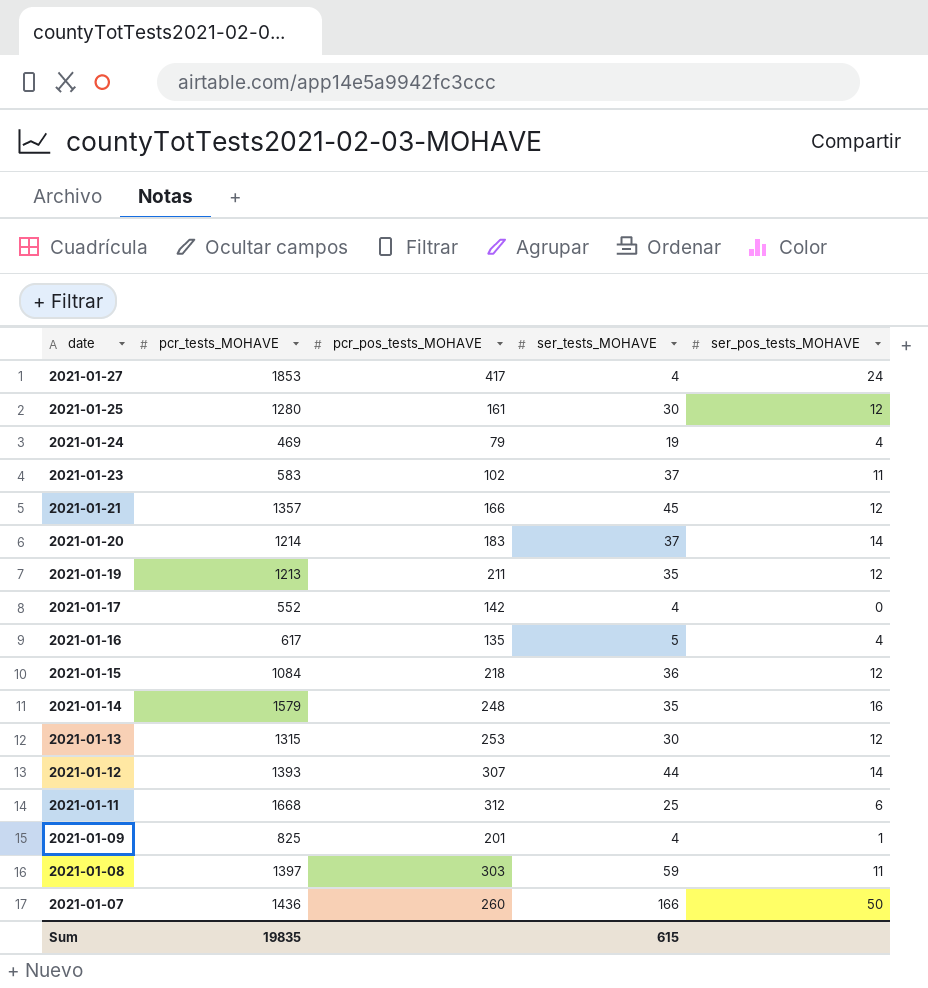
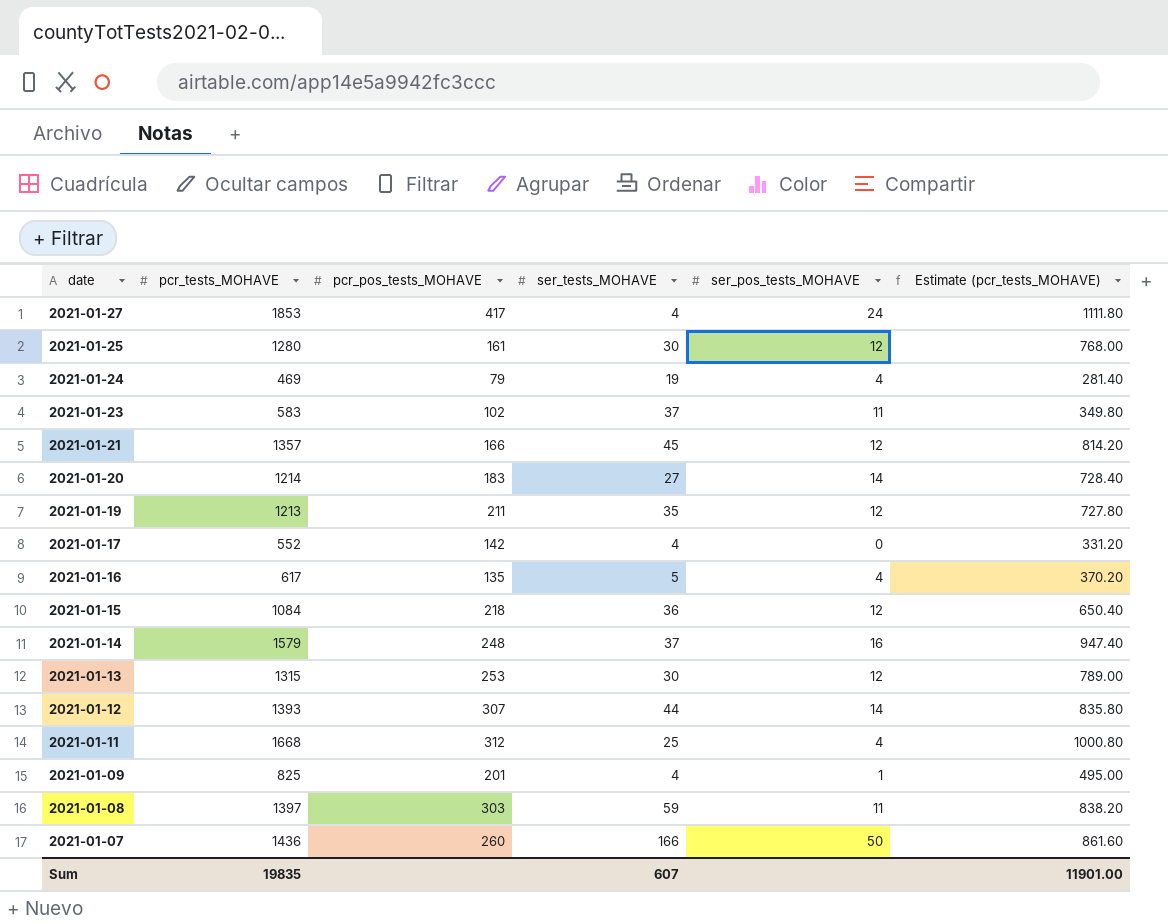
column Estimate (pcr_tests_MOHAVE) | formula: none -> [pcr_tests_MOHAVE] * 0.6
2021-01-20 | ser_tests_MOHAVE: 37 -> 27
2021-01-14 | ser_tests_MOHAVE: 35 -> 37
2021-01-11 | ser_pos_tests_MOHAVE: 6 -> 4
Sum | ser_tests_MOHAVE: 615 -> 607

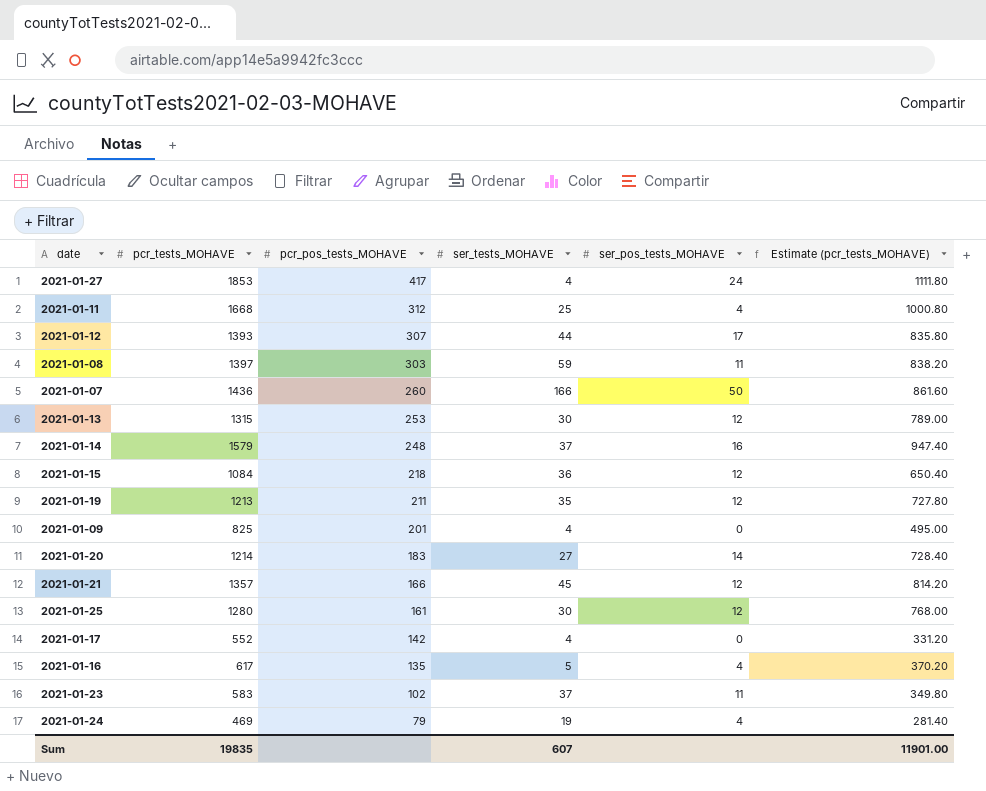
row order: date descending -> pcr_pos_tests_MOHAVE descending
2021-01-12 | ser_pos_tests_MOHAVE: 14 -> 17
2021-01-09 | ser_pos_tests_MOHAVE: 1 -> 0

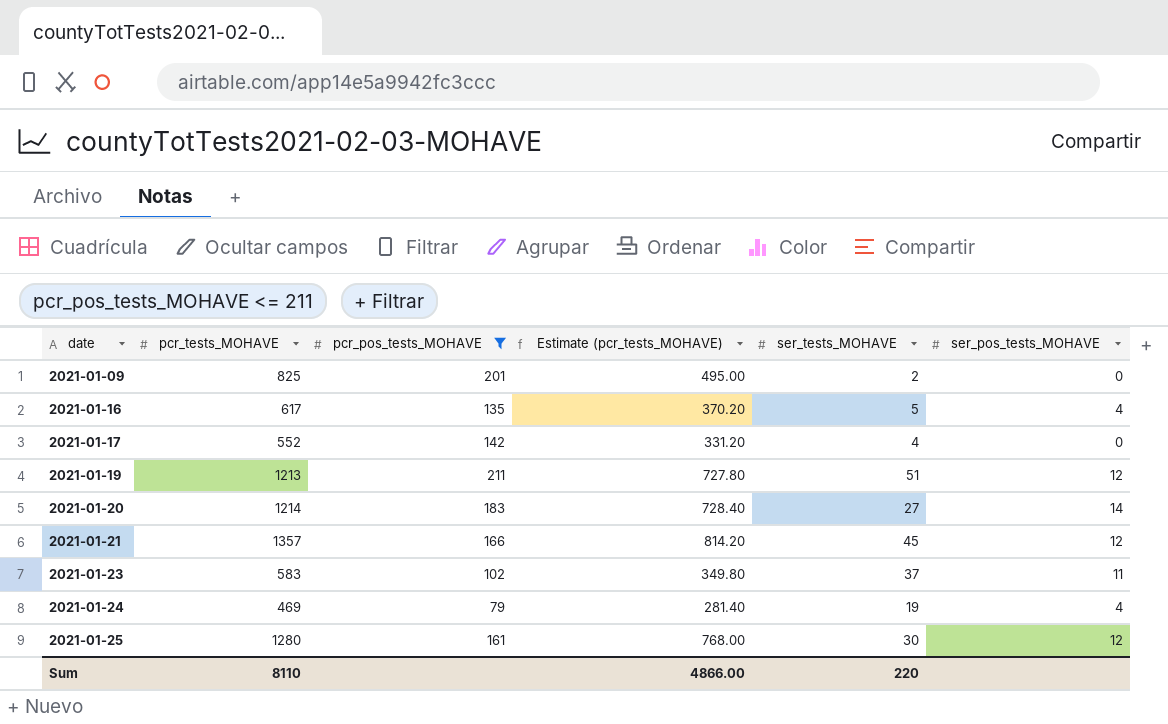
filter: none -> pcr_pos_tests_MOHAVE <= 211
row order: pcr_pos_tests_MOHAVE descending -> date ascending
column Estimate (pcr_tests_MOHAVE) | position: 6 -> 4
2021-01-09 | ser_tests_MOHAVE: 4 -> 2
2021-01-19 | ser_tests_MOHAVE: 35 -> 51
Sum | pcr_tests_MOHAVE: 19835 -> 8110
Sum | Estimate (pcr_tests_MOHAVE): 11901.00 -> 4866.00
Sum | ser_tests_MOHAVE: 607 -> 220

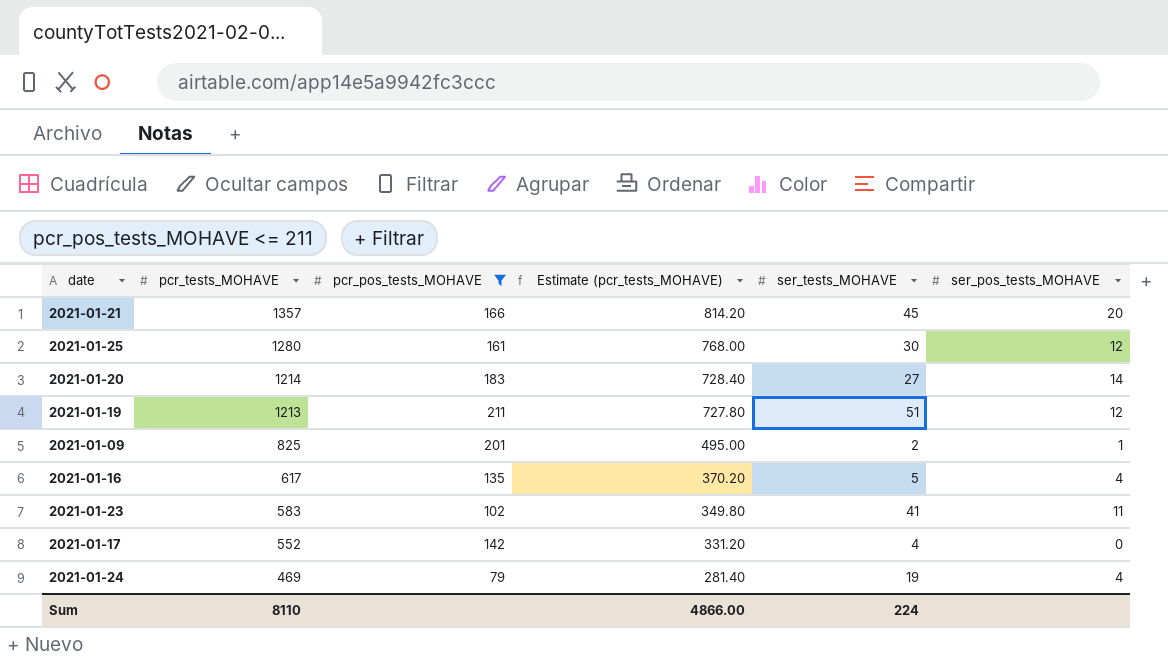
row order: date ascending -> pcr_tests_MOHAVE descending
2021-01-21 | ser_pos_tests_MOHAVE: 12 -> 20
2021-01-09 | ser_pos_tests_MOHAVE: 0 -> 1
2021-01-23 | ser_tests_MOHAVE: 37 -> 41
Sum | ser_tests_MOHAVE: 220 -> 224

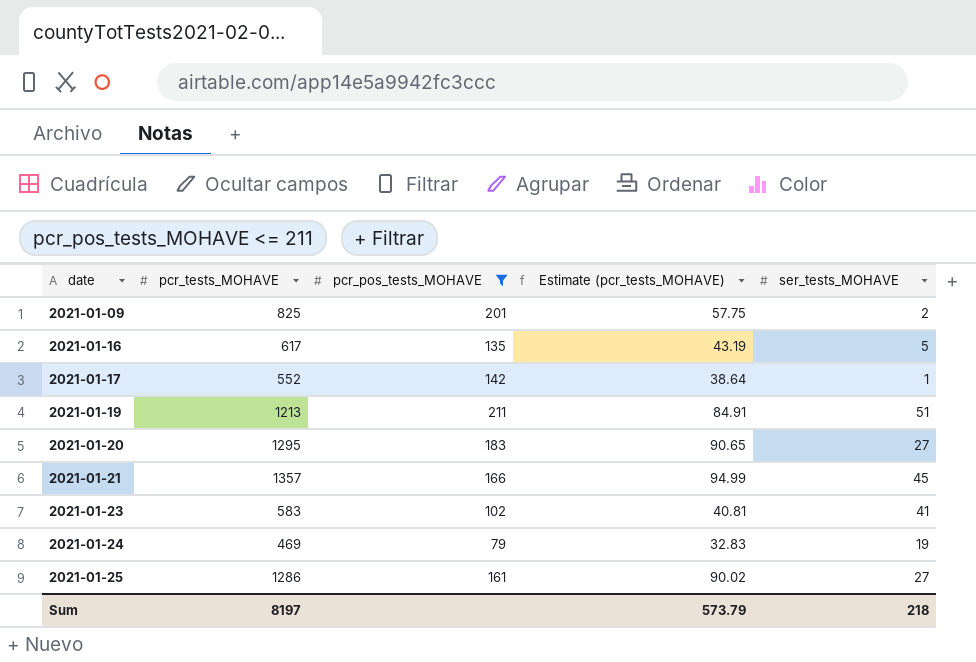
row order: pcr_tests_MOHAVE descending -> date ascending
column ser_pos_tests_MOHAVE | position: 6 -> none
column Estimate (pcr_tests_MOHAVE) | formula: [pcr_tests_MOHAVE] * 0.6 -> [pcr_tests_MOHAVE] * 0.07
2021-01-17 | ser_tests_MOHAVE: 4 -> 1
2021-01-20 | pcr_tests_MOHAVE: 1214 -> 1295
2021-01-25 | pcr_tests_MOHAVE: 1280 -> 1286
2021-01-25 | ser_tests_MOHAVE: 30 -> 27
Sum | pcr_tests_MOHAVE: 8110 -> 8197
Sum | Estimate (pcr_tests_MOHAVE): 4866.00 -> 573.79
Sum | ser_tests_MOHAVE: 224 -> 218

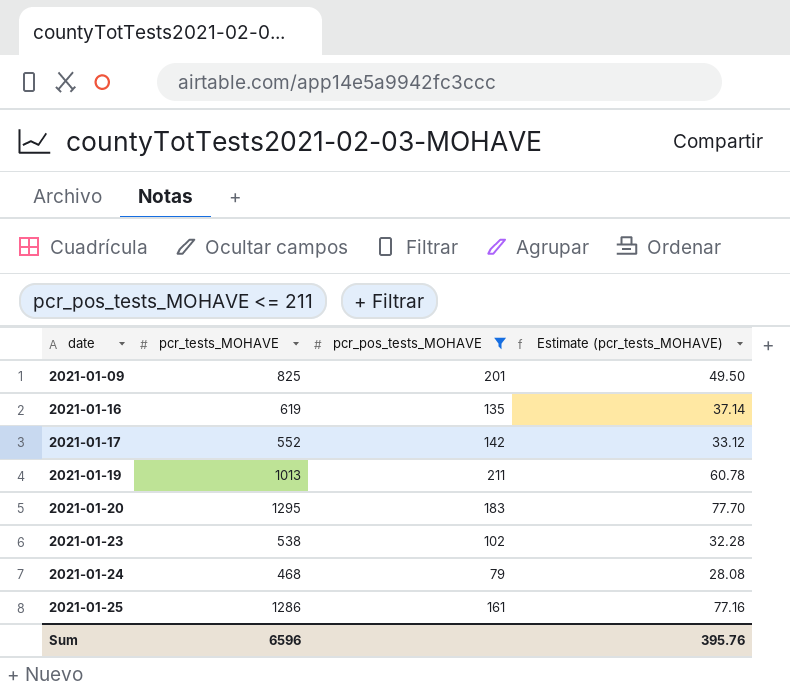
column ser_tests_MOHAVE | position: 5 -> none
column Estimate (pcr_tests_MOHAVE) | formula: [pcr_tests_MOHAVE] * 0.07 -> [pcr_tests_MOHAVE] * 0.06
row 2021-01-21: 1357 | 166 | 94.99 | 45 -> none
2021-01-16 | pcr_tests_MOHAVE: 617 -> 619
2021-01-19 | pcr_tests_MOHAVE: 1213 -> 1013
2021-01-23 | pcr_tests_MOHAVE: 583 -> 538
2021-01-24 | pcr_tests_MOHAVE: 469 -> 468
Sum | pcr_tests_MOHAVE: 8197 -> 6596
Sum | Estimate (pcr_tests_MOHAVE): 573.79 -> 395.76

